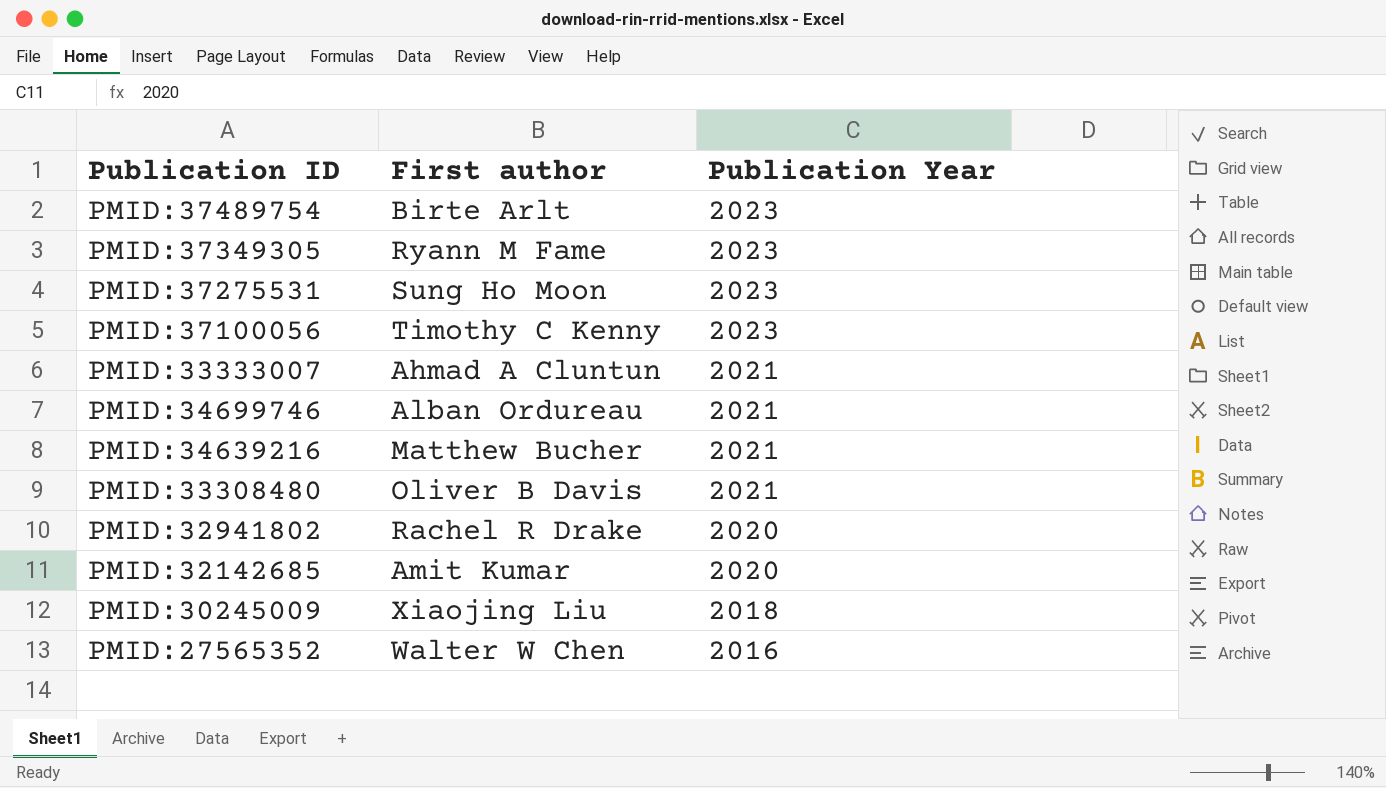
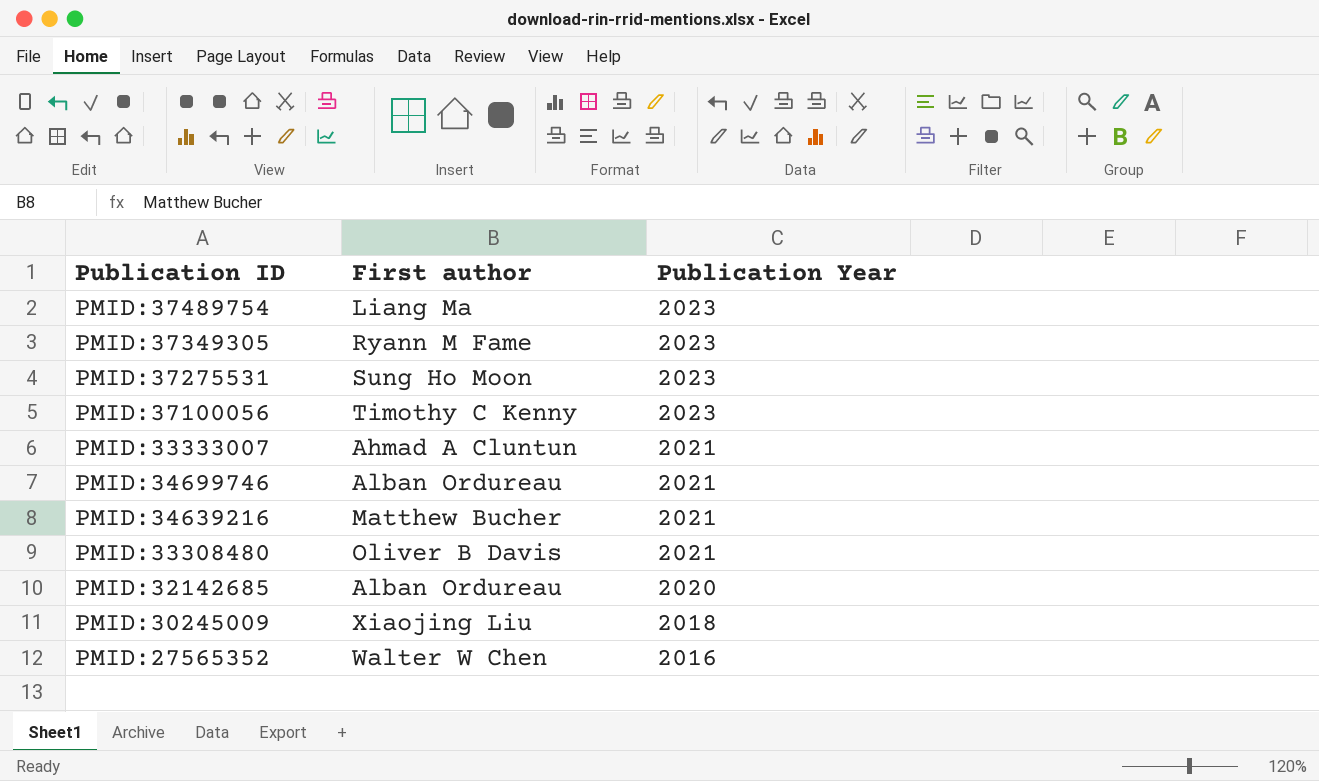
row PMID:32941802: Rachel R Drake | 2020 -> none
PMID:37489754 | First author: Birte Arlt -> Liang Ma
PMID:32142685 | First author: Amit Kumar -> Alban Ordureau

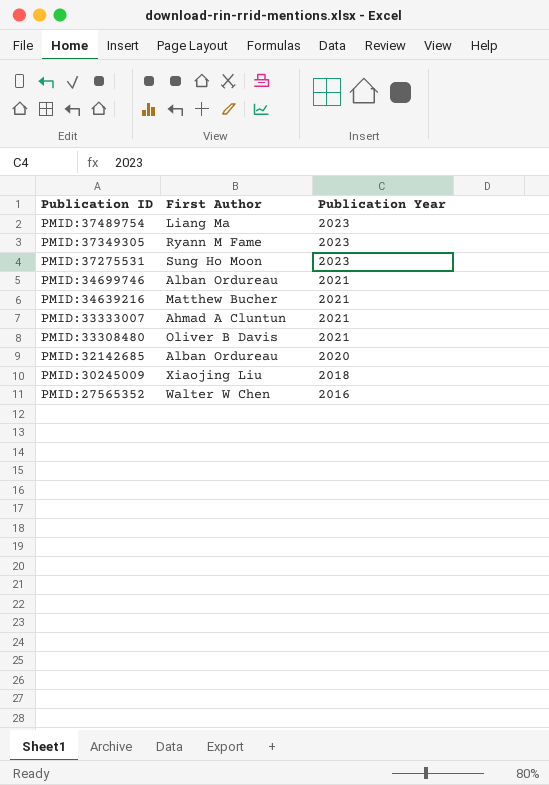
row order: Publication Year descending -> Publication ID descending
column name: First author -> First Author
row PMID:37100056: Timothy C Kenny | 2023 -> none

